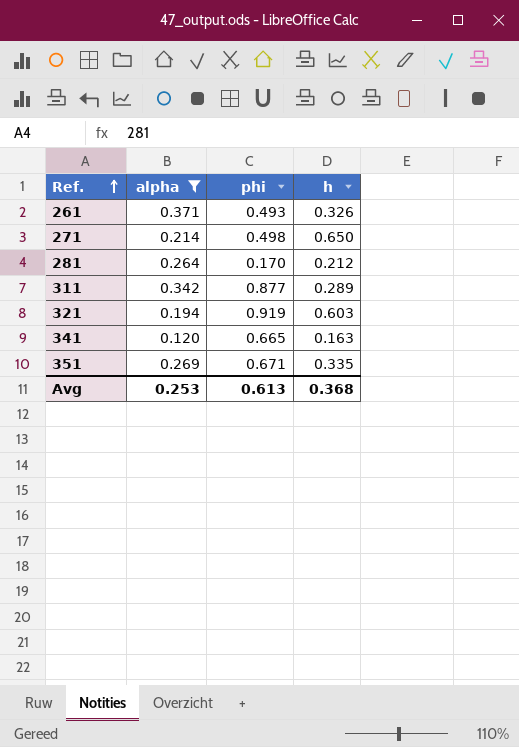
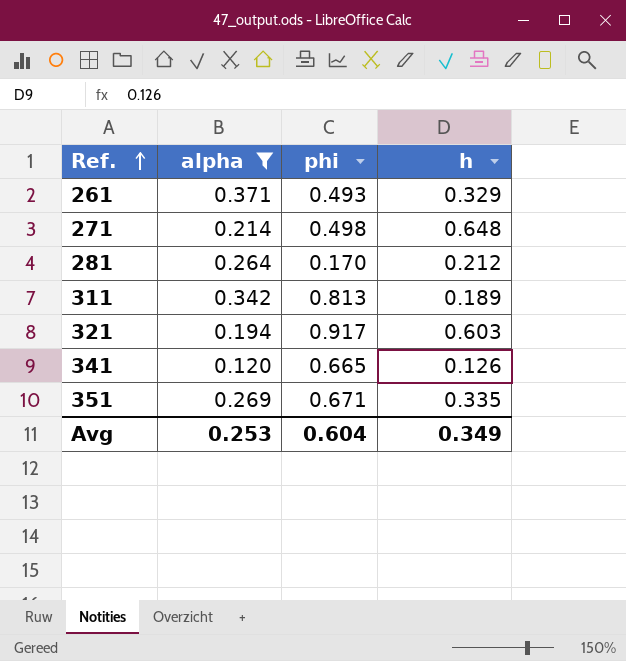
261 | h: 0.326 -> 0.329
271 | h: 0.650 -> 0.648
311 | phi: 0.877 -> 0.813
311 | h: 0.289 -> 0.189
321 | phi: 0.919 -> 0.917
341 | h: 0.163 -> 0.126
Avg | phi: 0.613 -> 0.604
Avg | h: 0.368 -> 0.349

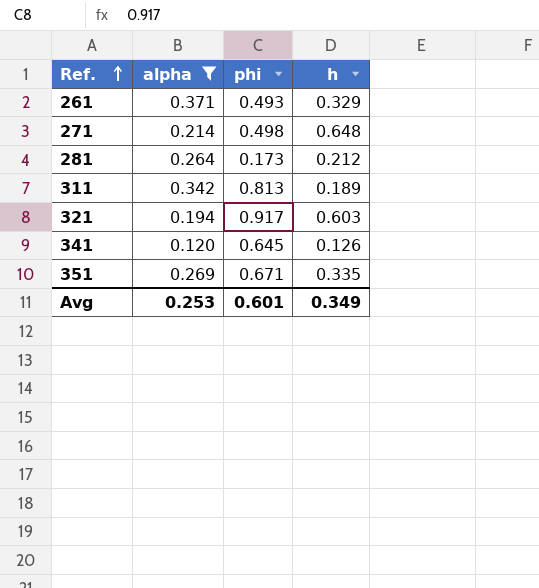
281 | phi: 0.170 -> 0.173
341 | phi: 0.665 -> 0.645
Avg | phi: 0.604 -> 0.601

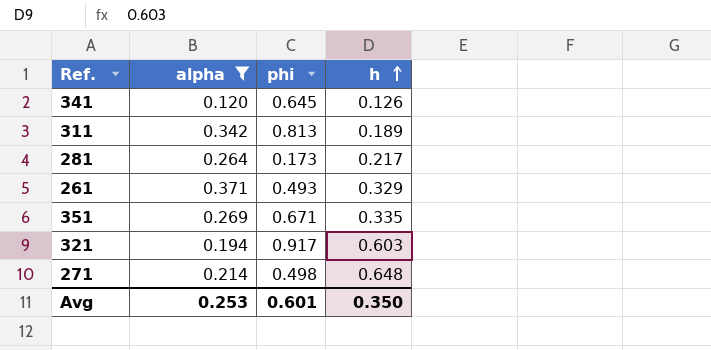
row order: Ref. ascending -> h ascending
281 | h: 0.212 -> 0.217
Avg | h: 0.349 -> 0.350

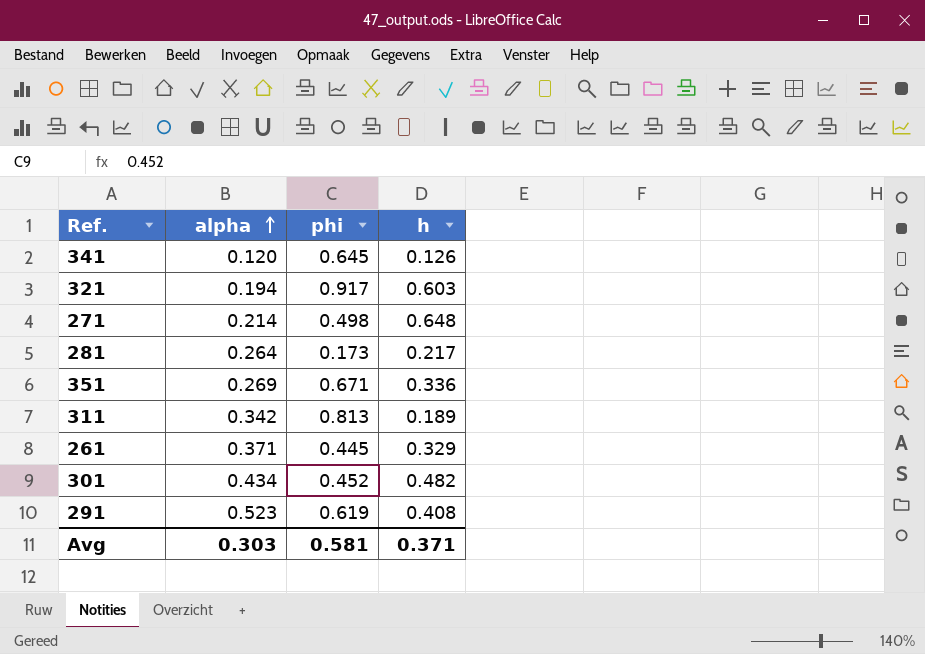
filter: alpha <= 0.371 -> none
row order: h ascending -> alpha ascending
351 | h: 0.335 -> 0.336
261 | phi: 0.493 -> 0.445
Avg | alpha: 0.253 -> 0.303
Avg | phi: 0.601 -> 0.581
Avg | h: 0.350 -> 0.371

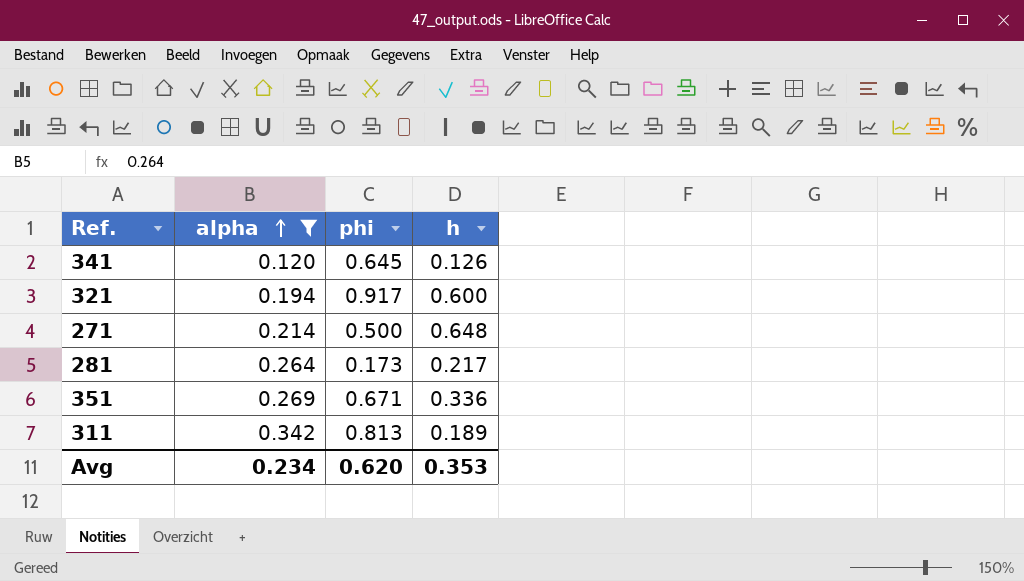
filter: none -> alpha <= 0.342
321 | h: 0.603 -> 0.600
271 | phi: 0.498 -> 0.500
Avg | alpha: 0.303 -> 0.234
Avg | phi: 0.581 -> 0.620
Avg | h: 0.371 -> 0.353

